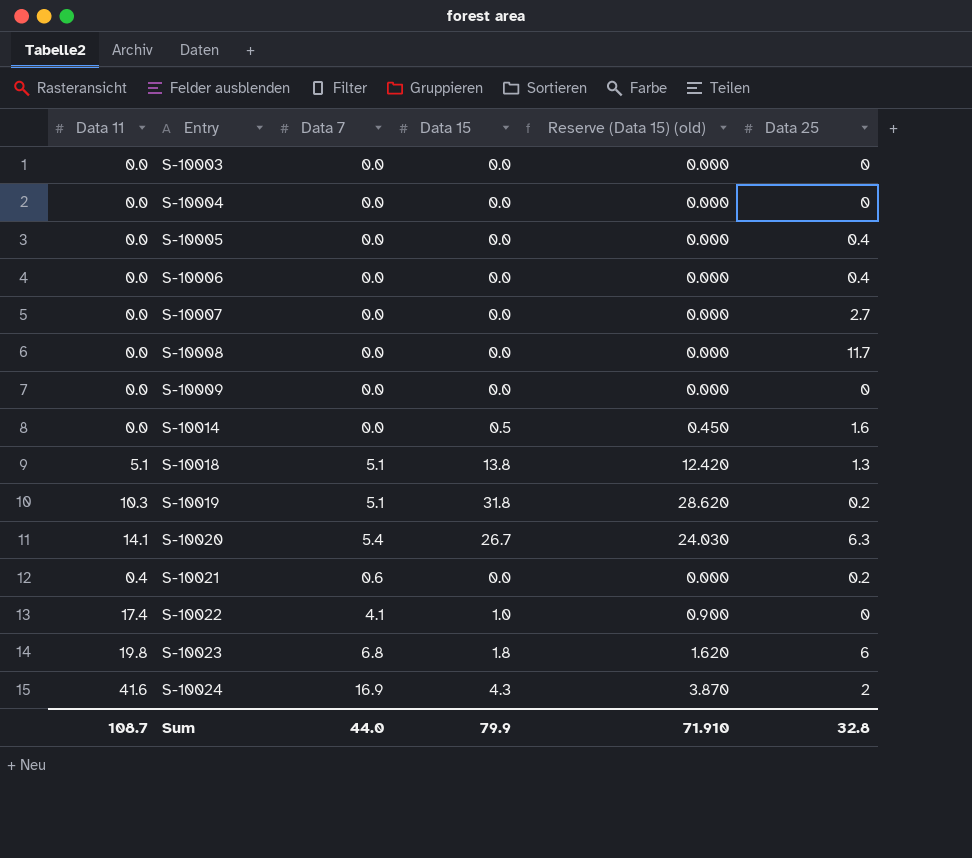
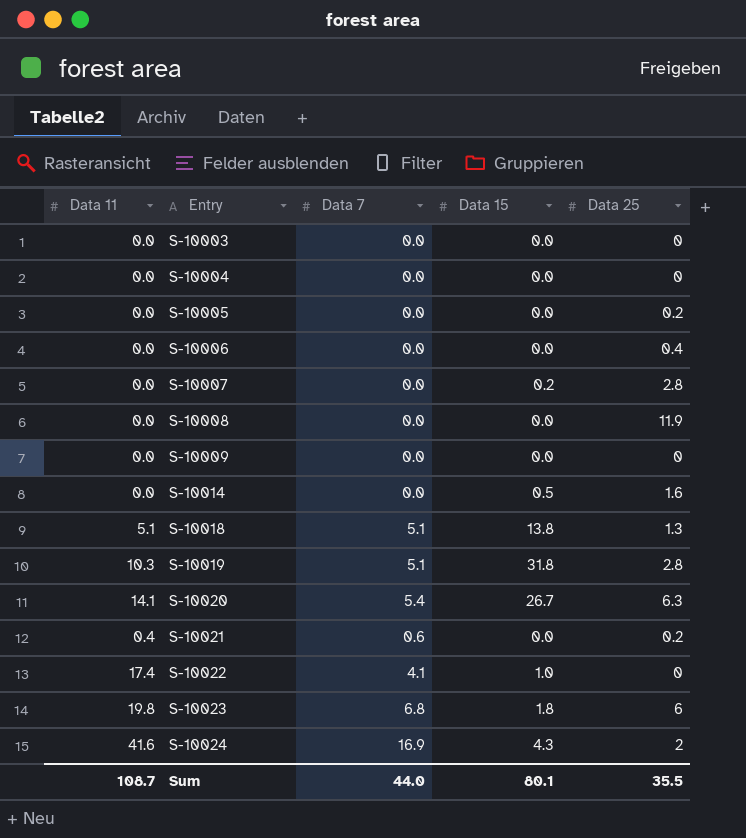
column Reserve (Data 15) (old) | formula: [Data 15] * 0.9 -> none
S-10005 | Data 25: 0.4 -> 0.2
S-10007 | Data 15: 0.0 -> 0.2
S-10007 | Data 25: 2.7 -> 2.8
S-10008 | Data 25: 11.7 -> 11.9
S-10019 | Data 25: 0.2 -> 2.8
Sum | Data 15: 79.9 -> 80.1
Sum | Data 25: 32.8 -> 35.5

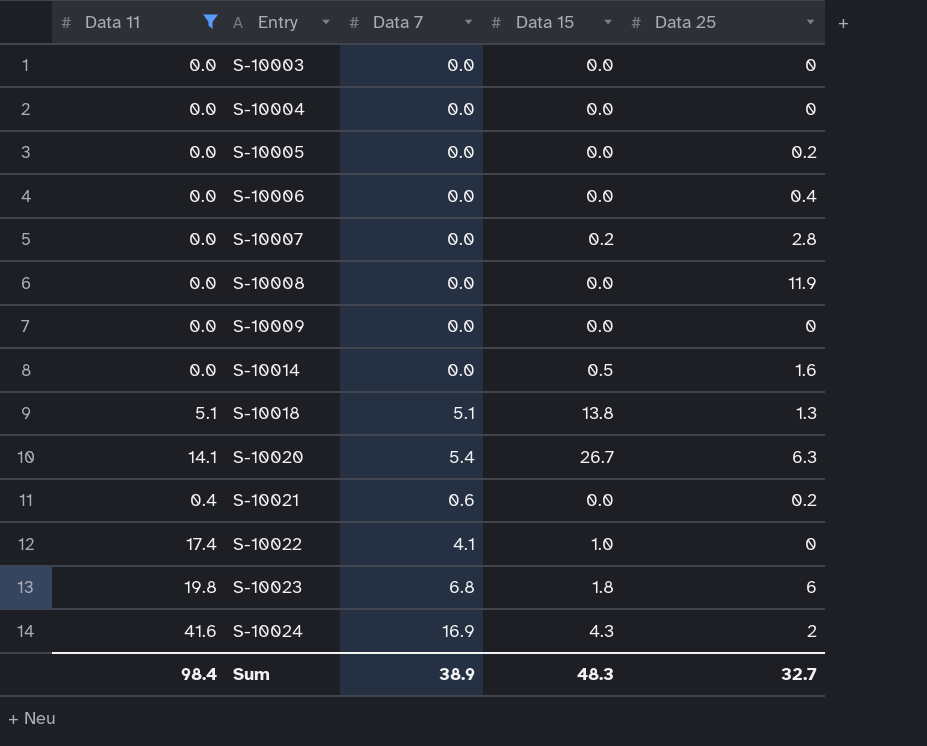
filter: none -> Data 11 != 10.3
Sum | Data 11: 108.7 -> 98.4
Sum | Data 7: 44.0 -> 38.9
Sum | Data 15: 80.1 -> 48.3
Sum | Data 25: 35.5 -> 32.7

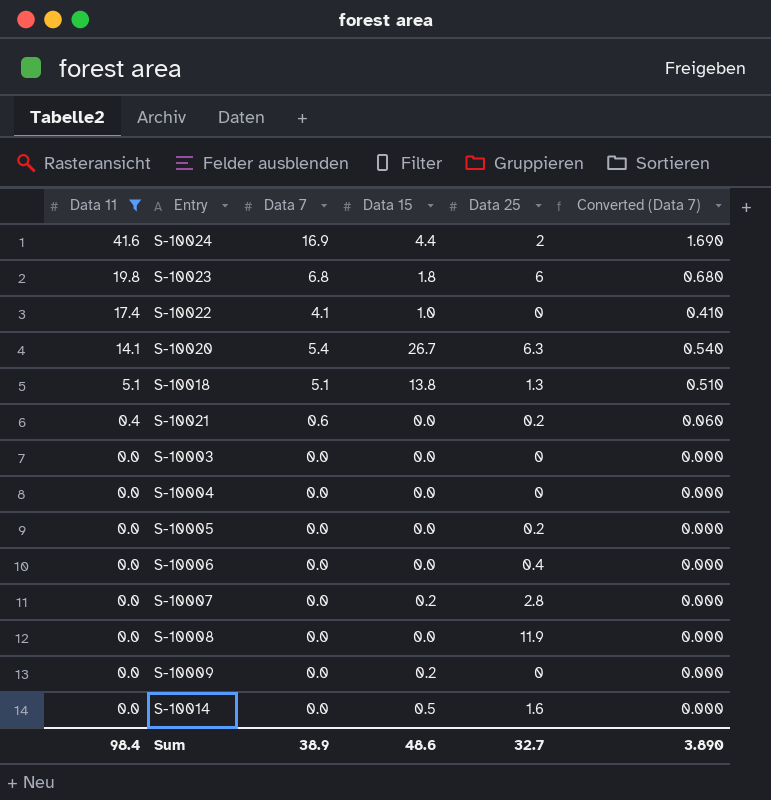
row order: Entry ascending -> Data 11 descending
column Converted (Data 7) | formula: none -> [Data 7] * 0.1
S-10024 | Data 15: 4.3 -> 4.4
S-10009 | Data 15: 0.0 -> 0.2
Sum | Data 15: 48.3 -> 48.6

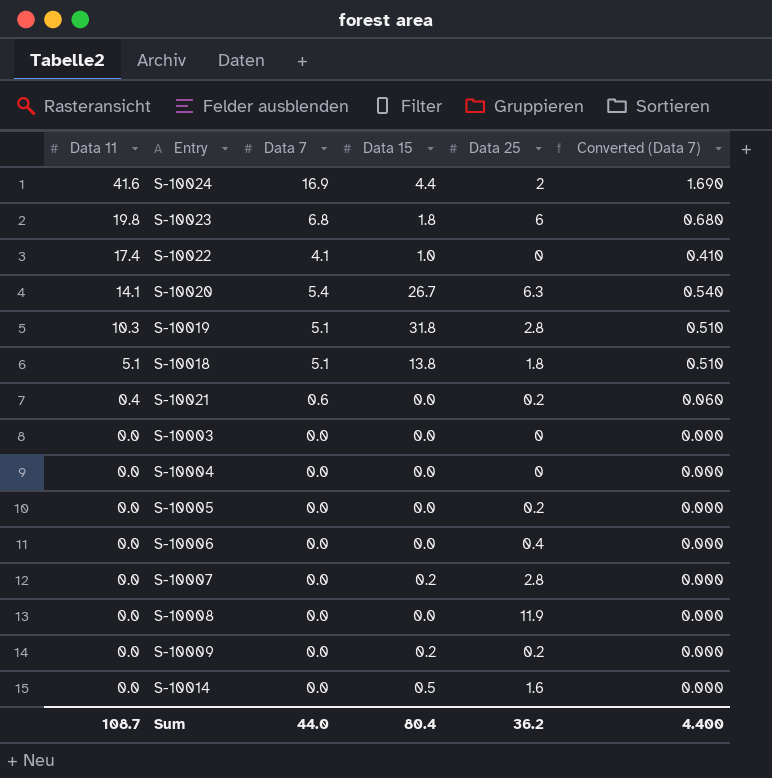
filter: Data 11 != 10.3 -> none
S-10018 | Data 25: 1.3 -> 1.8
S-10009 | Data 25: 0 -> 0.2
Sum | Data 11: 98.4 -> 108.7
Sum | Data 7: 38.9 -> 44.0
Sum | Data 15: 48.6 -> 80.4
Sum | Data 25: 32.7 -> 36.2
Sum | Converted (Data 7): 3.890 -> 4.400

